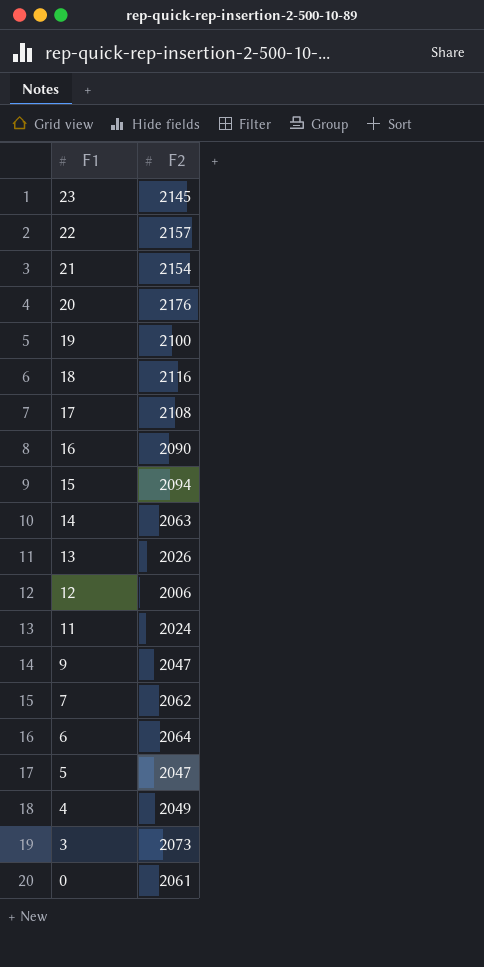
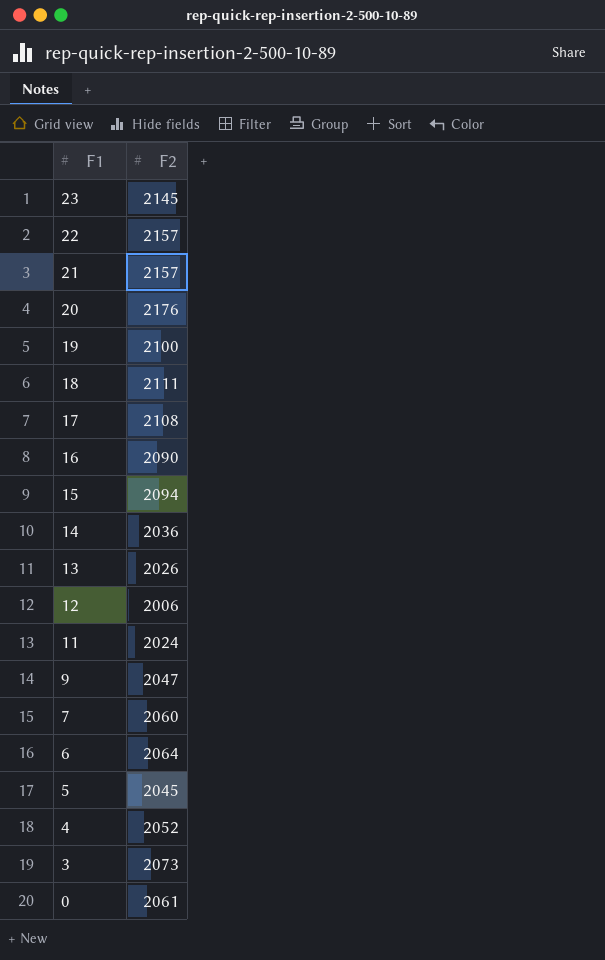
21 | F2: 2154 -> 2157
18 | F2: 2116 -> 2111
14 | F2: 2063 -> 2036
7 | F2: 2062 -> 2060
5 | F2: 2047 -> 2045
4 | F2: 2049 -> 2052

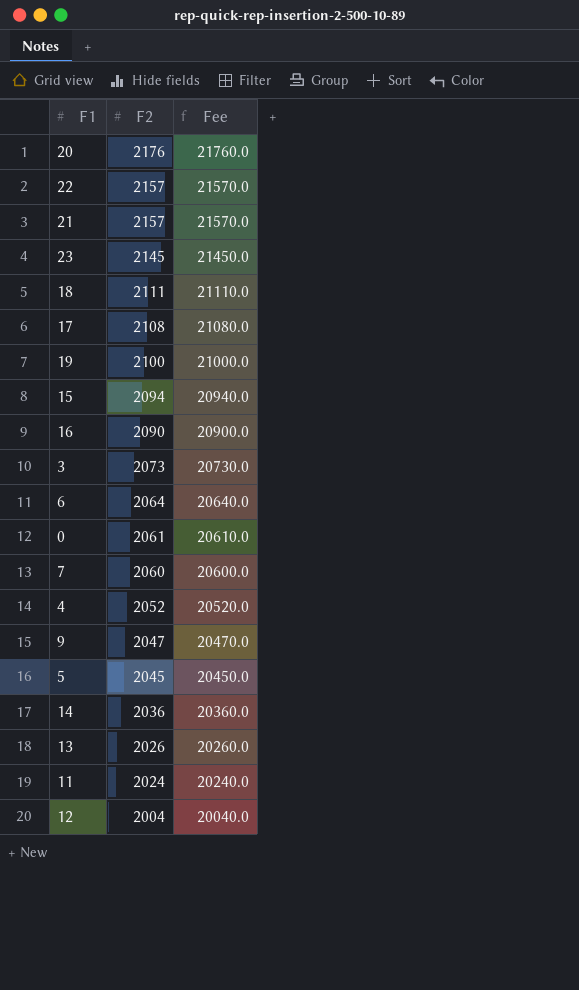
row order: F1 descending -> F2 descending
column Fee | formula: none -> [F2] * 10
12 | F2: 2006 -> 2004

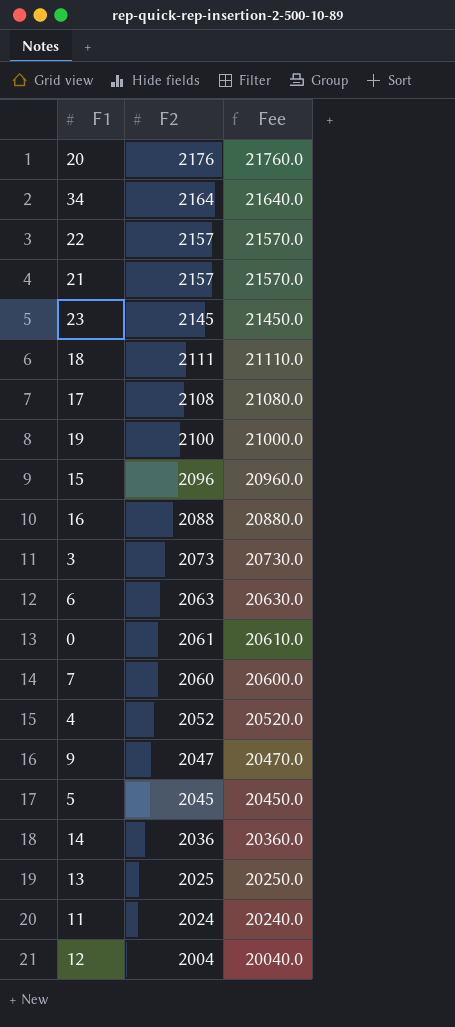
row 34: none -> 2164 | 21640.0
15 | F2: 2094 -> 2096
15 | Fee: 20940.0 -> 20960.0
16 | F2: 2090 -> 2088
16 | Fee: 20900.0 -> 20880.0
6 | F2: 2064 -> 2063
6 | Fee: 20640.0 -> 20630.0
13 | F2: 2026 -> 2025
13 | Fee: 20260.0 -> 20250.0

